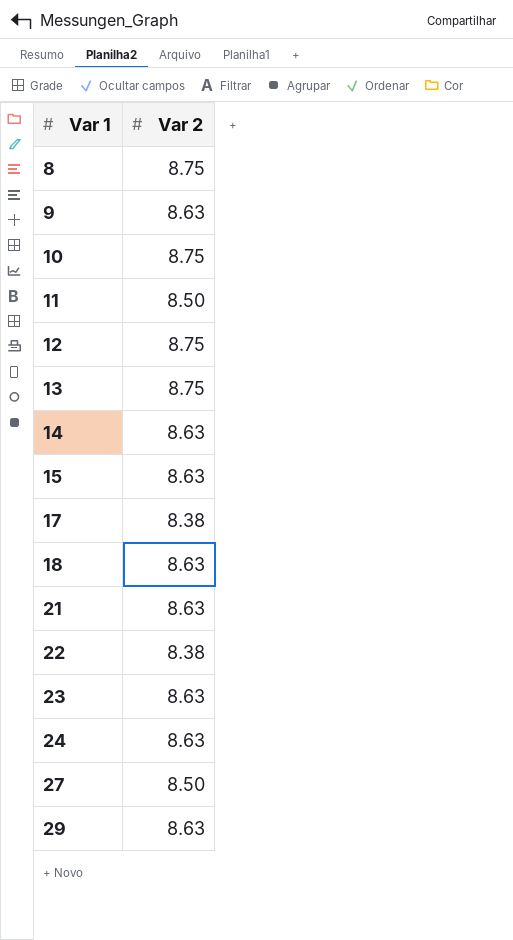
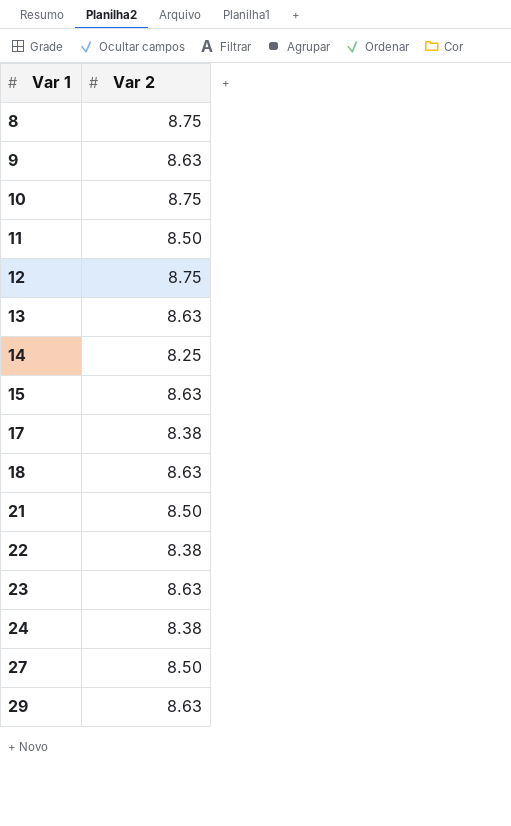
13 | Var 2: 8.75 -> 8.63
14 | Var 2: 8.63 -> 8.25
21 | Var 2: 8.63 -> 8.50
24 | Var 2: 8.63 -> 8.38

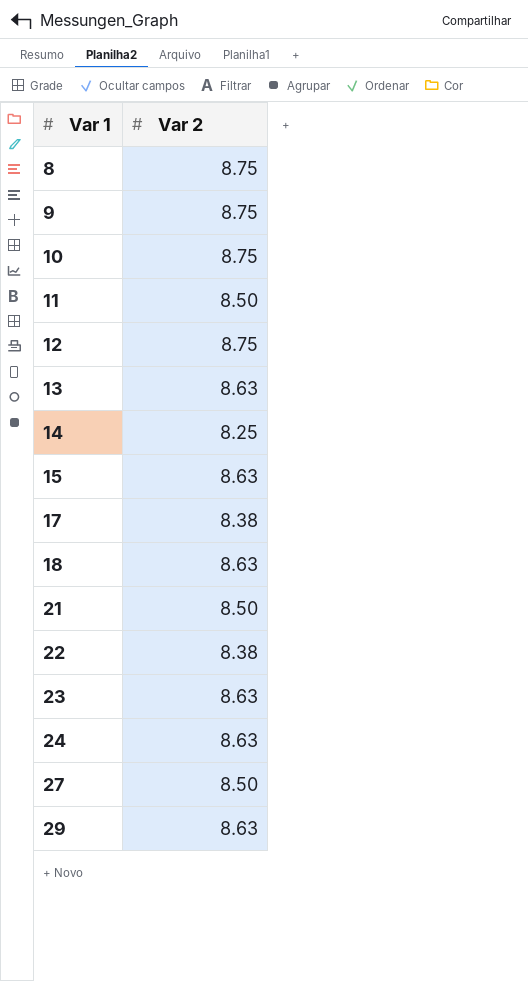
9 | Var 2: 8.63 -> 8.75
24 | Var 2: 8.38 -> 8.63

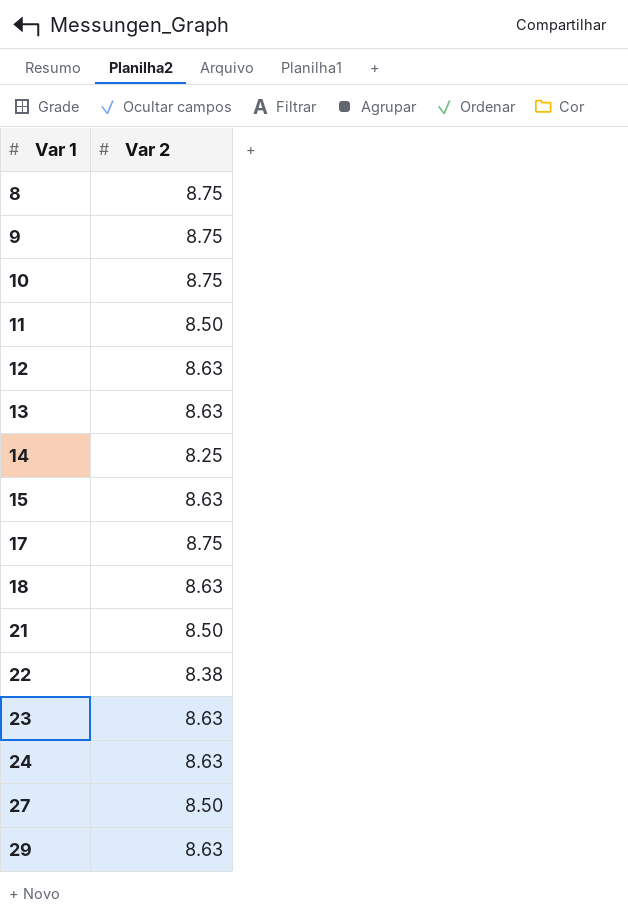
12 | Var 2: 8.75 -> 8.63
17 | Var 2: 8.38 -> 8.75

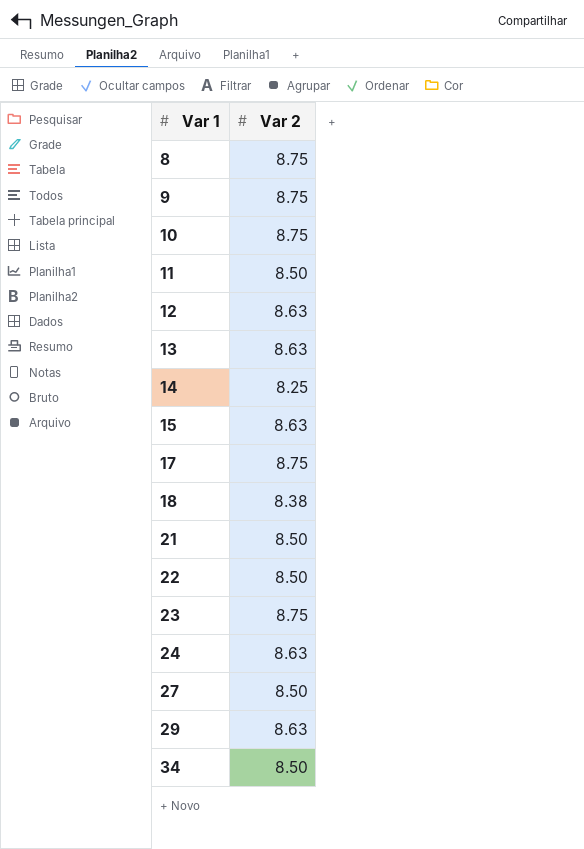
18 | Var 2: 8.63 -> 8.38
22 | Var 2: 8.38 -> 8.50
23 | Var 2: 8.63 -> 8.75
row 34: none -> 8.50

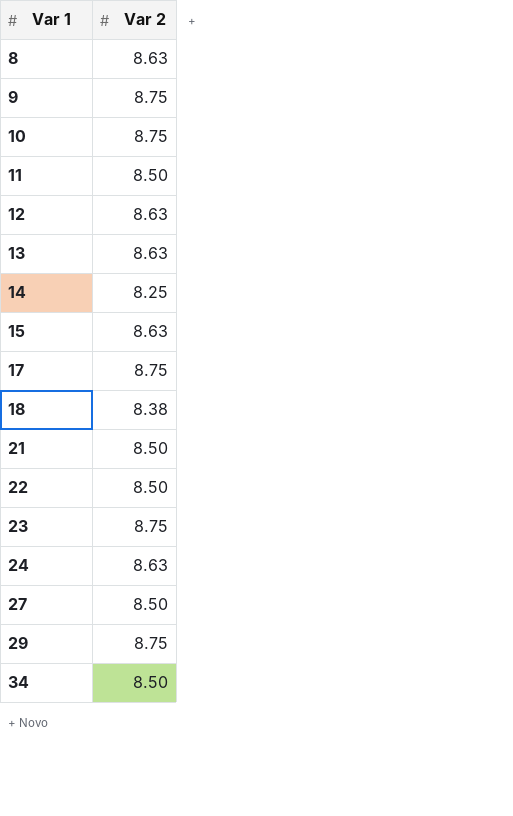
8 | Var 2: 8.75 -> 8.63
29 | Var 2: 8.63 -> 8.75

